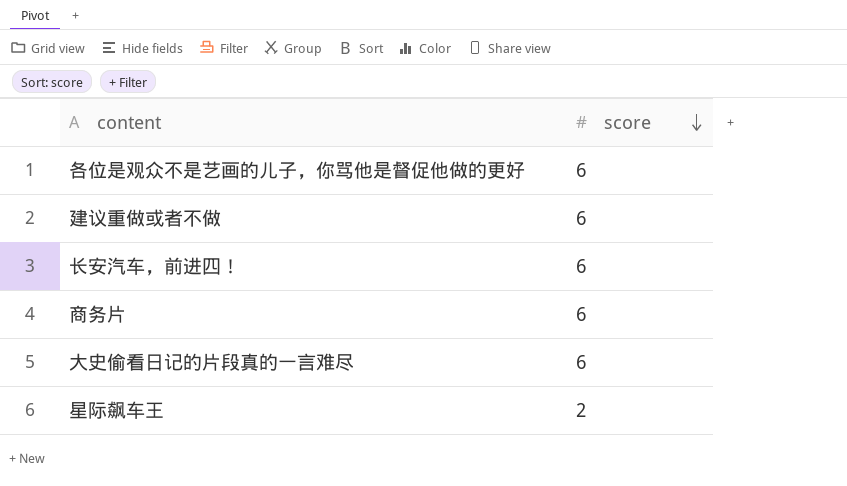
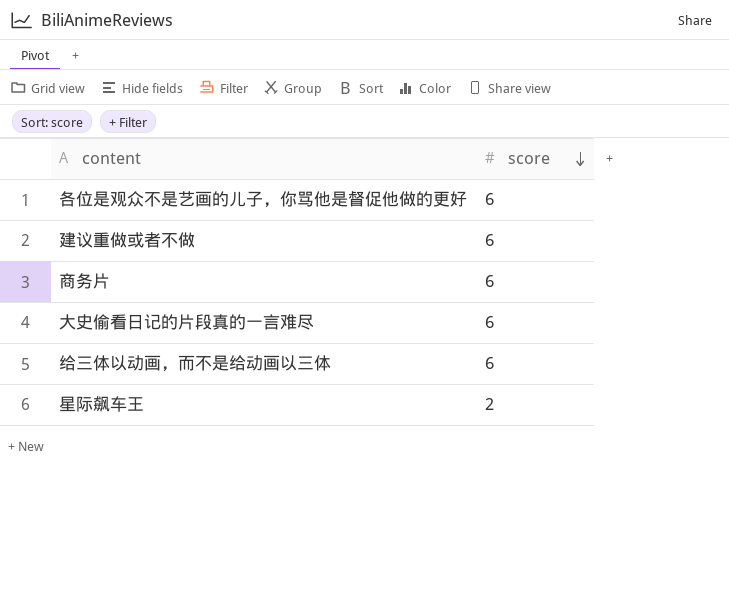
row 长安汽车，前进四！: 6 -> none
row 给三体以动画，而不是给动画以三体: none -> 6

